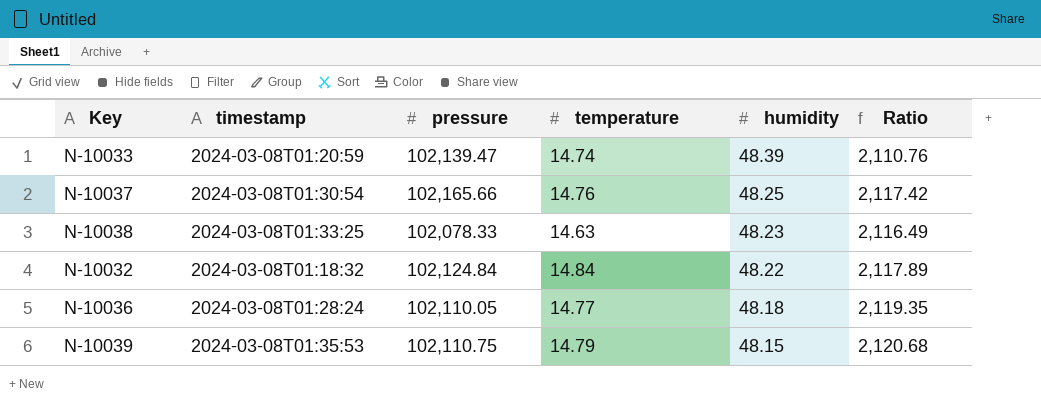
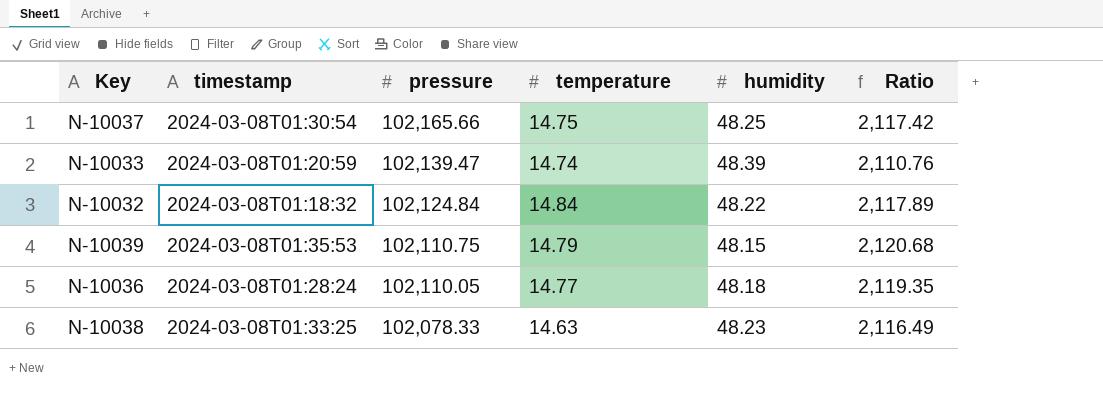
row order: humidity descending -> pressure descending
N-10037 | temperature: 14.76 -> 14.75

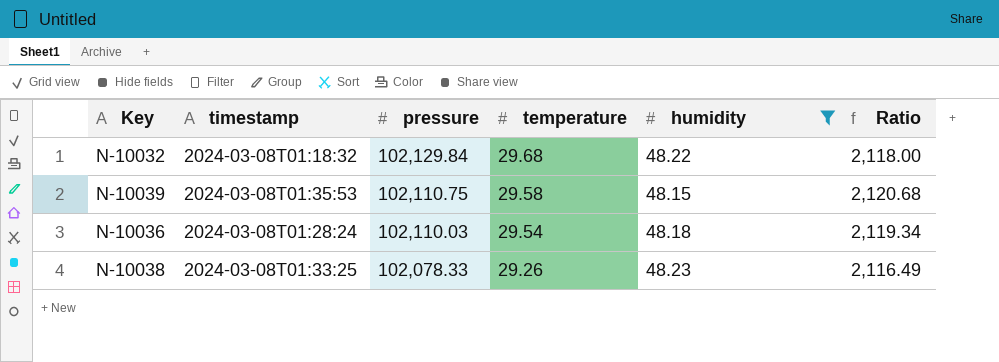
filter: none -> humidity <= 48.23
N-10032 | pressure: 102,124.84 -> 102,129.84
N-10032 | temperature: 14.84 -> 29.68
N-10032 | Ratio: 2,117.89 -> 2,118.00
N-10039 | temperature: 14.79 -> 29.58
N-10036 | pressure: 102,110.05 -> 102,110.03
N-10036 | temperature: 14.77 -> 29.54
N-10036 | Ratio: 2,119.35 -> 2,119.34
N-10038 | temperature: 14.63 -> 29.26

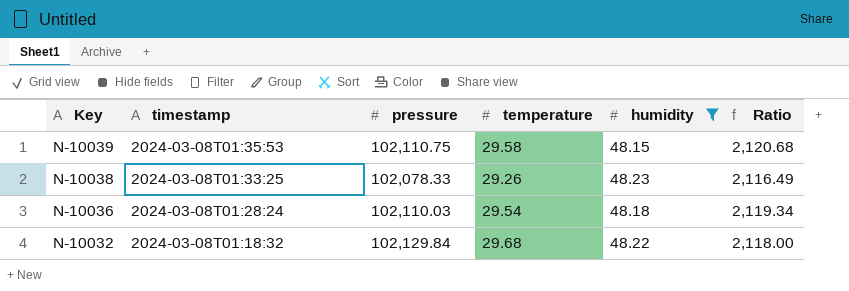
row order: pressure descending -> Key descending

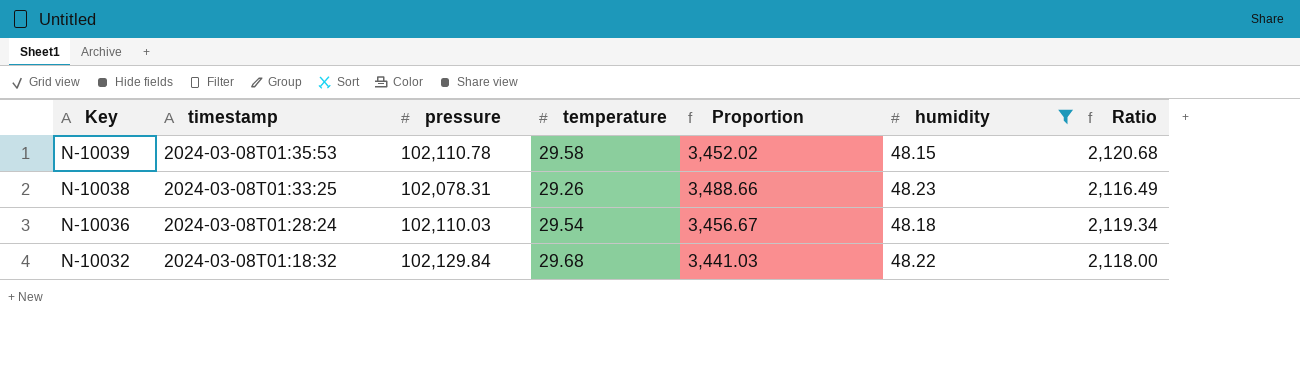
column Proportion | formula: none -> [pressure] / [temperature]
N-10039 | pressure: 102,110.75 -> 102,110.78
N-10038 | pressure: 102,078.33 -> 102,078.31

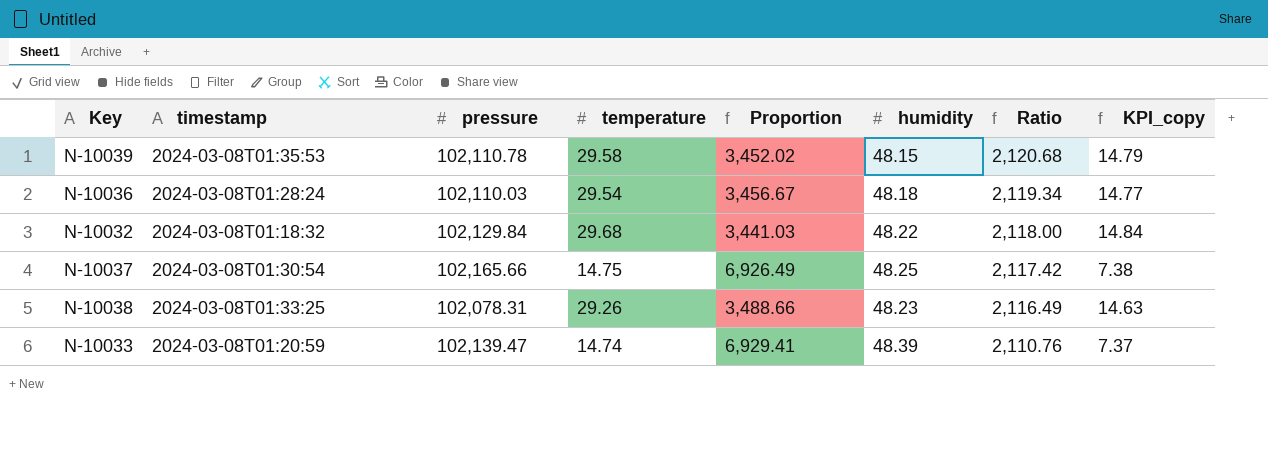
filter: humidity <= 48.23 -> none
row order: Key descending -> Ratio descending
column KPI_copy | formula: none -> [temperature] * 0.5

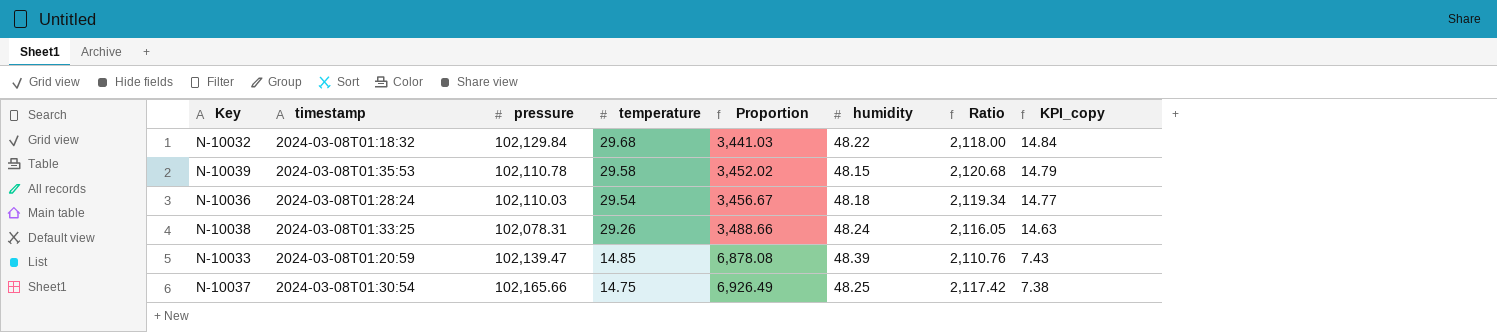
row order: Ratio descending -> temperature descending
N-10038 | humidity: 48.23 -> 48.24
N-10038 | Ratio: 2,116.49 -> 2,116.05
N-10033 | temperature: 14.74 -> 14.85
N-10033 | Proportion: 6,929.41 -> 6,878.08
N-10033 | KPI_copy: 7.37 -> 7.43

